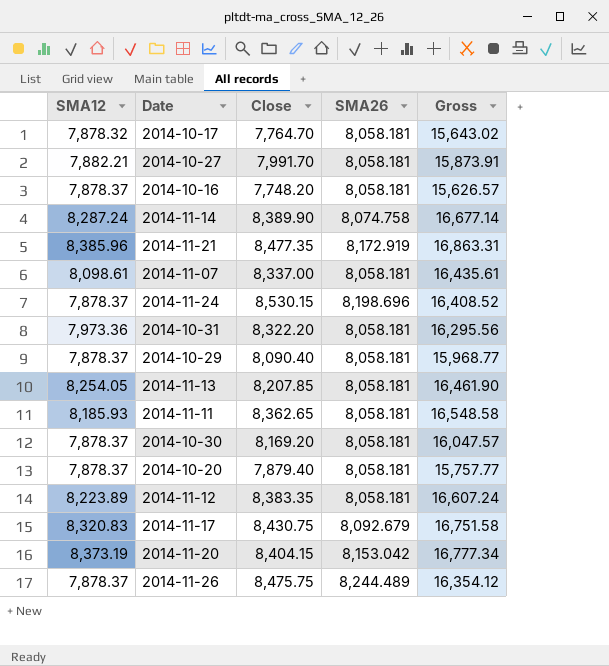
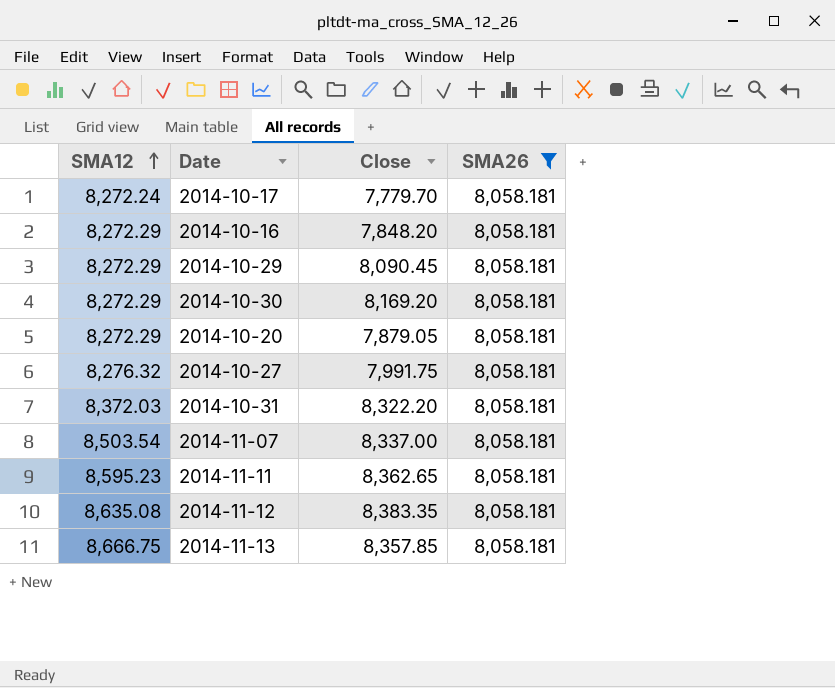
filter: none -> SMA26 = 8,058.181
row order: none -> SMA12 ascending
column Gross | formula: [SMA12] + [Close] -> none
2014-10-17 | SMA12: 7,878.32 -> 8,272.24
2014-10-17 | Close: 7,764.70 -> 7,779.70
2014-10-16 | SMA12: 7,878.37 -> 8,272.29
2014-10-16 | Close: 7,748.20 -> 7,848.20
2014-10-29 | SMA12: 7,878.37 -> 8,272.29
2014-10-29 | Close: 8,090.40 -> 8,090.45
2014-10-30 | SMA12: 7,878.37 -> 8,272.29
2014-10-20 | SMA12: 7,878.37 -> 8,272.29
2014-10-20 | Close: 7,879.40 -> 7,879.05
2014-10-27 | SMA12: 7,882.21 -> 8,276.32
2014-10-27 | Close: 7,991.70 -> 7,991.75
2014-10-31 | SMA12: 7,973.36 -> 8,372.03
2014-11-07 | SMA12: 8,098.61 -> 8,503.54
2014-11-11 | SMA12: 8,185.93 -> 8,595.23
2014-11-12 | SMA12: 8,223.89 -> 8,635.08
2014-11-13 | SMA12: 8,254.05 -> 8,666.75
2014-11-13 | Close: 8,207.85 -> 8,357.85

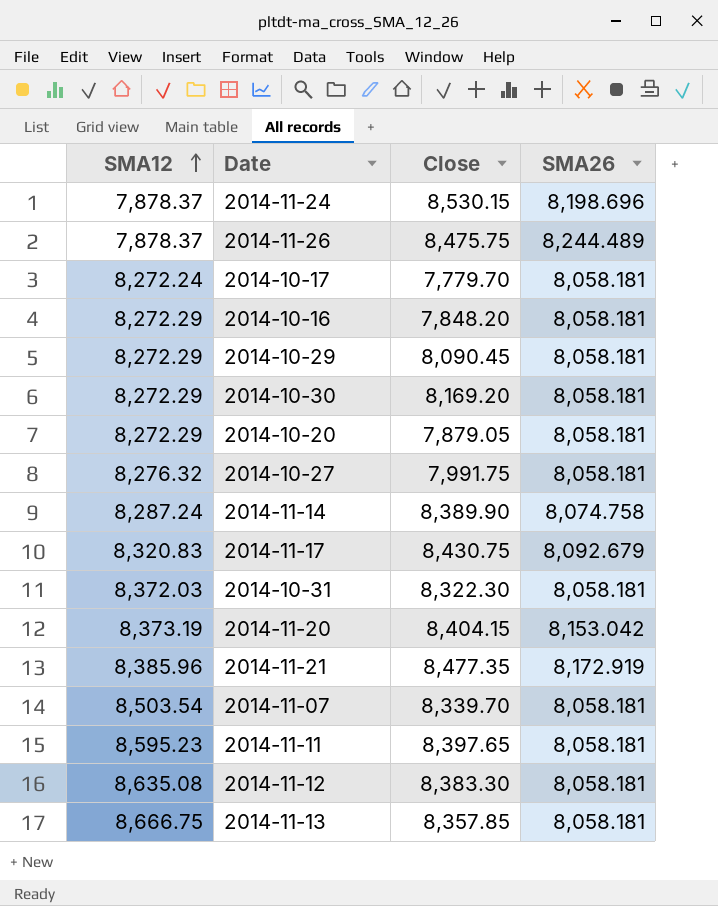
filter: SMA26 = 8,058.181 -> none
2014-10-31 | Close: 8,322.20 -> 8,322.30
2014-11-07 | Close: 8,337.00 -> 8,339.70
2014-11-11 | Close: 8,362.65 -> 8,397.65
2014-11-12 | Close: 8,383.35 -> 8,383.30

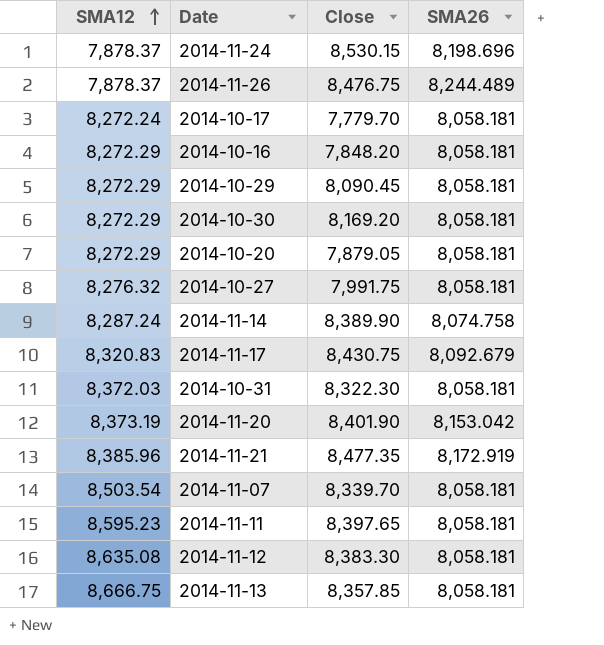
2014-11-26 | Close: 8,475.75 -> 8,476.75
2014-11-20 | Close: 8,404.15 -> 8,401.90

